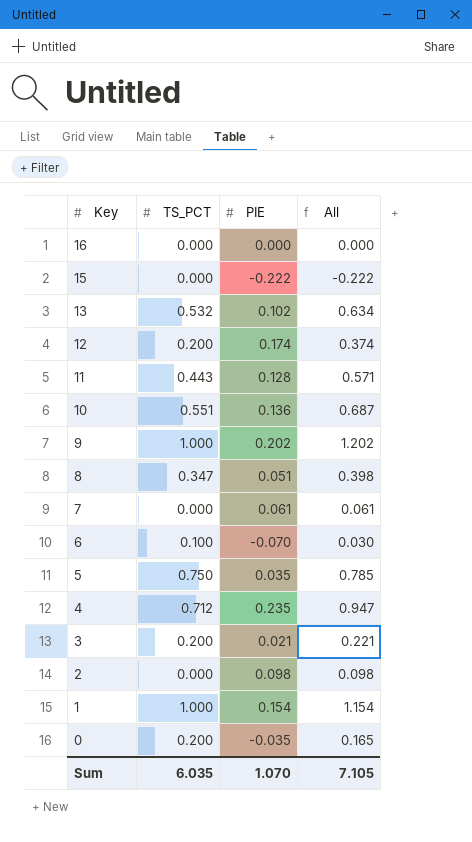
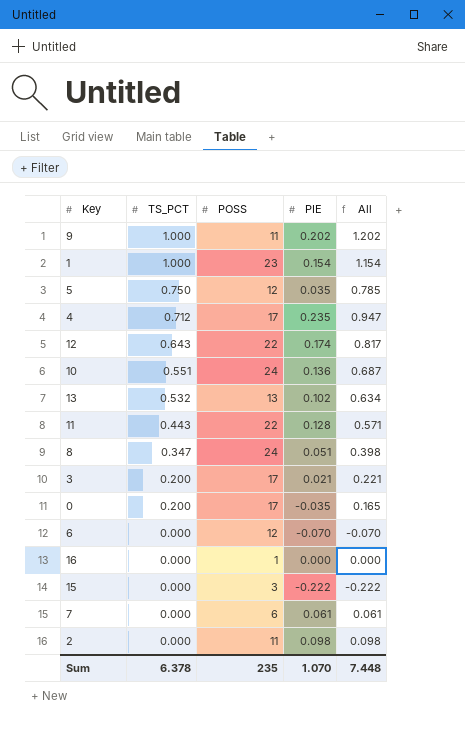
row order: Key descending -> TS_PCT descending
column POSS | position: none -> 3
12 | TS_PCT: 0.200 -> 0.643
12 | All: 0.374 -> 0.817
6 | TS_PCT: 0.100 -> 0.000
6 | All: 0.030 -> -0.070
Sum | TS_PCT: 6.035 -> 6.378
Sum | All: 7.105 -> 7.448

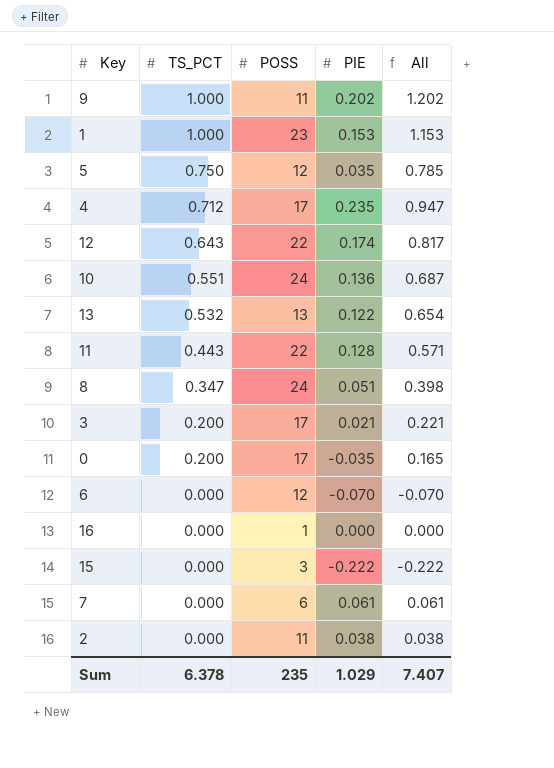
1 | PIE: 0.154 -> 0.153
1 | All: 1.154 -> 1.153
13 | PIE: 0.102 -> 0.122
13 | All: 0.634 -> 0.654
2 | PIE: 0.098 -> 0.038
2 | All: 0.098 -> 0.038
Sum | PIE: 1.070 -> 1.029
Sum | All: 7.448 -> 7.407

